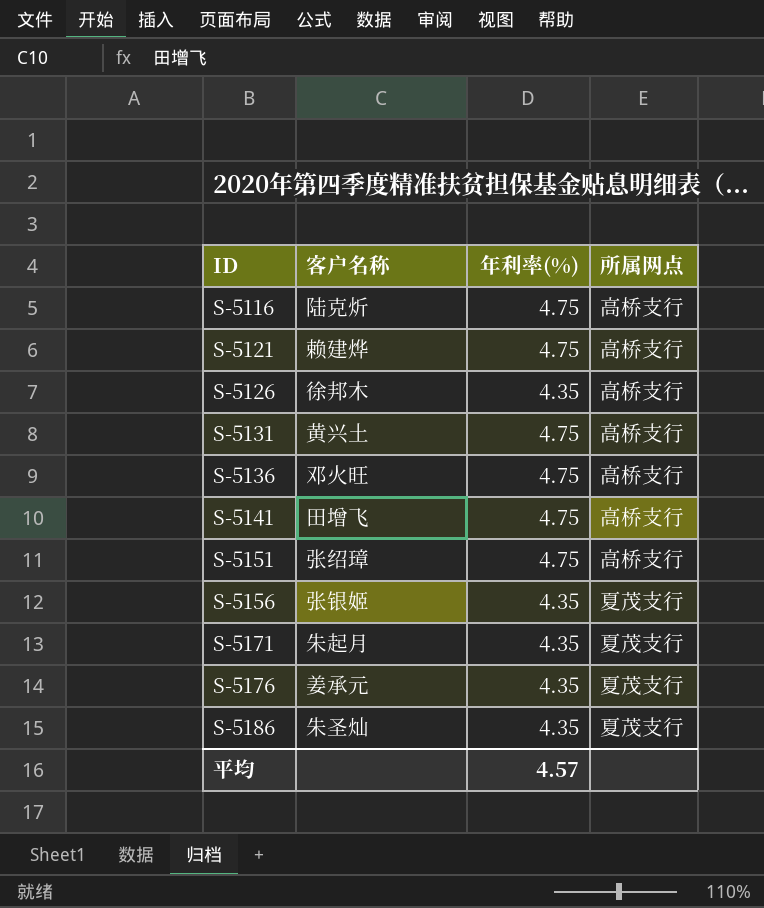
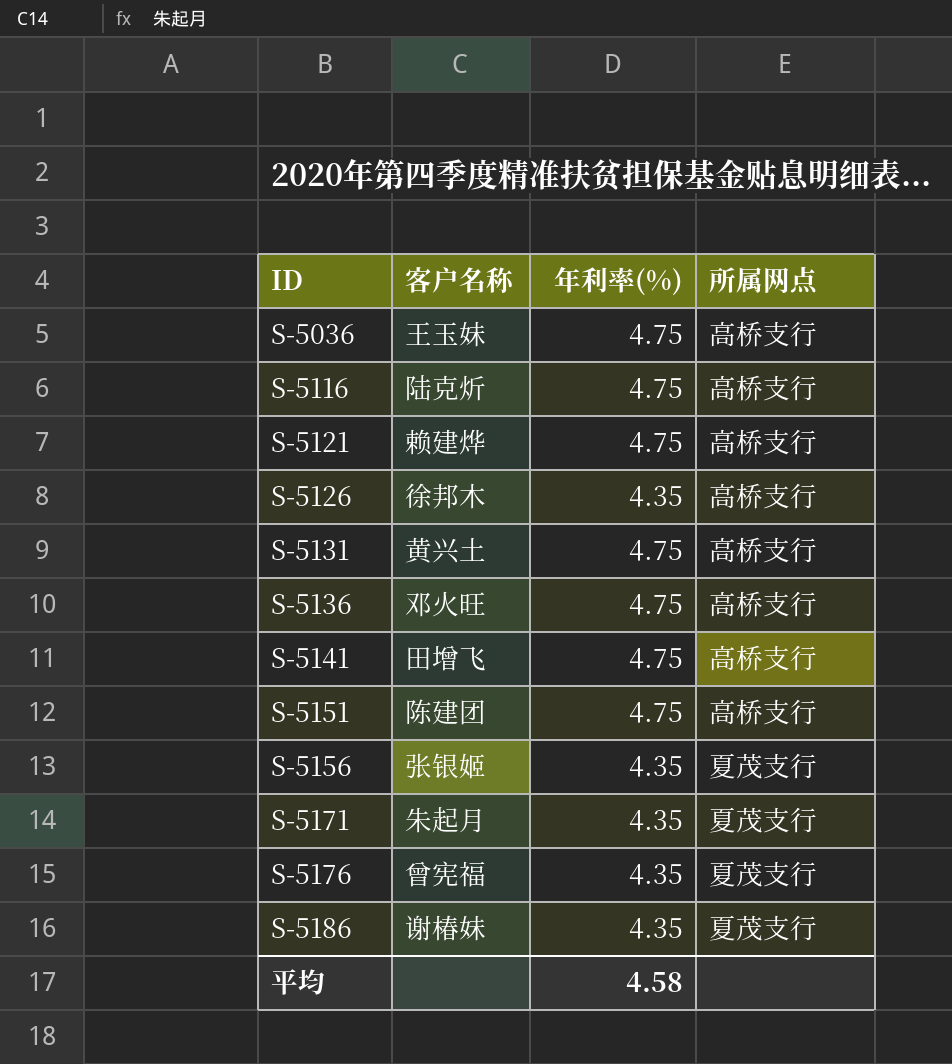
row S-5036: none -> 王玉妹 | 4.75 | 高桥支行
S-5151 | 客户名称: 张绍璋 -> 陈建团
S-5176 | 客户名称: 姜承元 -> 曾宪福
S-5186 | 客户名称: 朱圣灿 -> 谢椿妹
平均 | 年利率(%): 4.57 -> 4.58

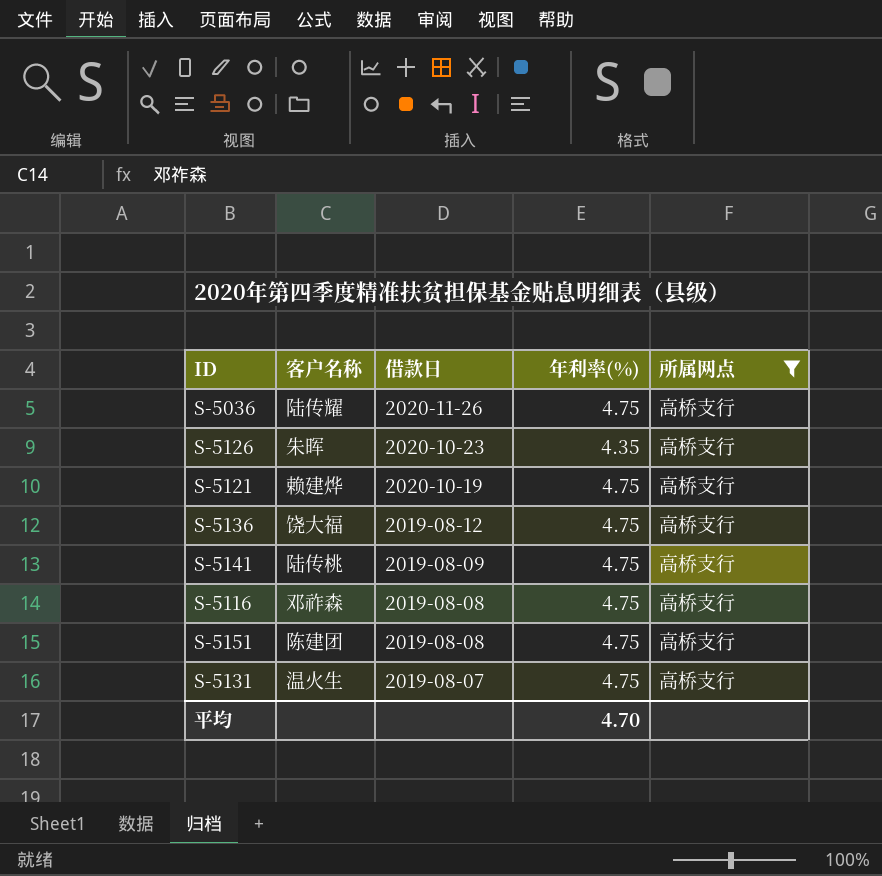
filter: none -> 所属网点 = 高桥支行
row order: ID ascending -> 借款日 descending
column 借款日 | position: none -> 3
S-5036 | 客户名称: 王玉妹 -> 陆传耀
S-5126 | 客户名称: 徐邦木 -> 朱晖
S-5136 | 客户名称: 邓火旺 -> 饶大福
S-5141 | 客户名称: 田增飞 -> 陆传桃
S-5116 | 客户名称: 陆克炘 -> 邓祚森
S-5131 | 客户名称: 黄兴土 -> 温火生
平均 | 年利率(%): 4.58 -> 4.70

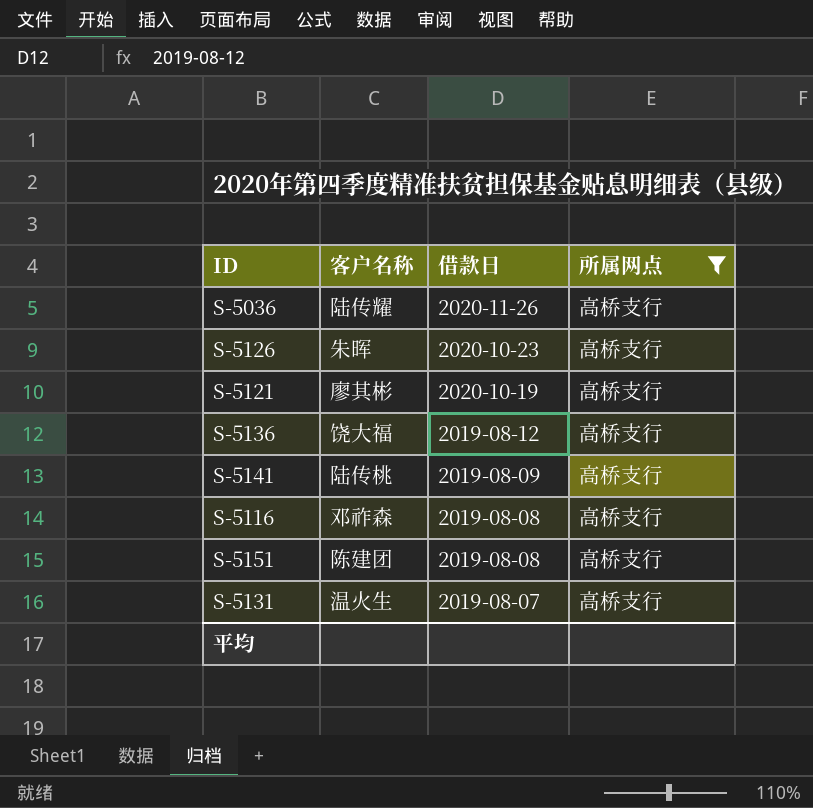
column 年利率(%) | position: 4 -> none
S-5121 | 客户名称: 赖建烨 -> 廖其彬

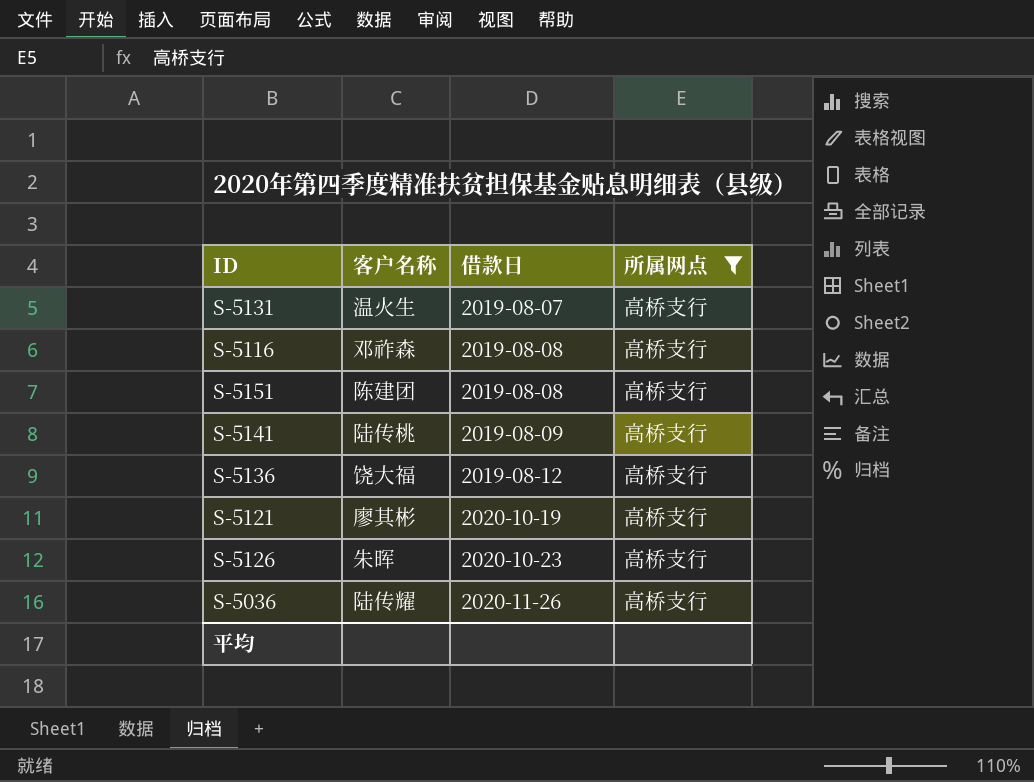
row order: 借款日 descending -> 借款日 ascending

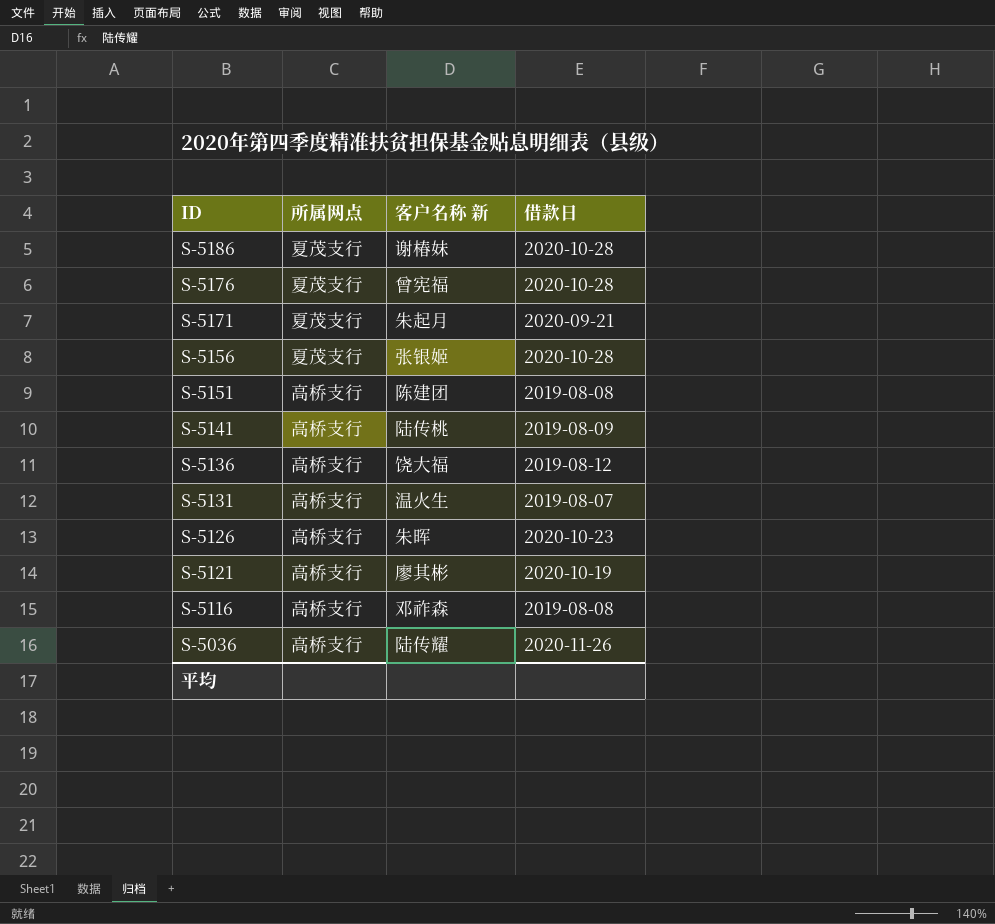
filter: 所属网点 = 高桥支行 -> none
row order: 借款日 ascending -> ID descending
column 所属网点 | position: 4 -> 2
column name: 客户名称 -> 客户名称 新

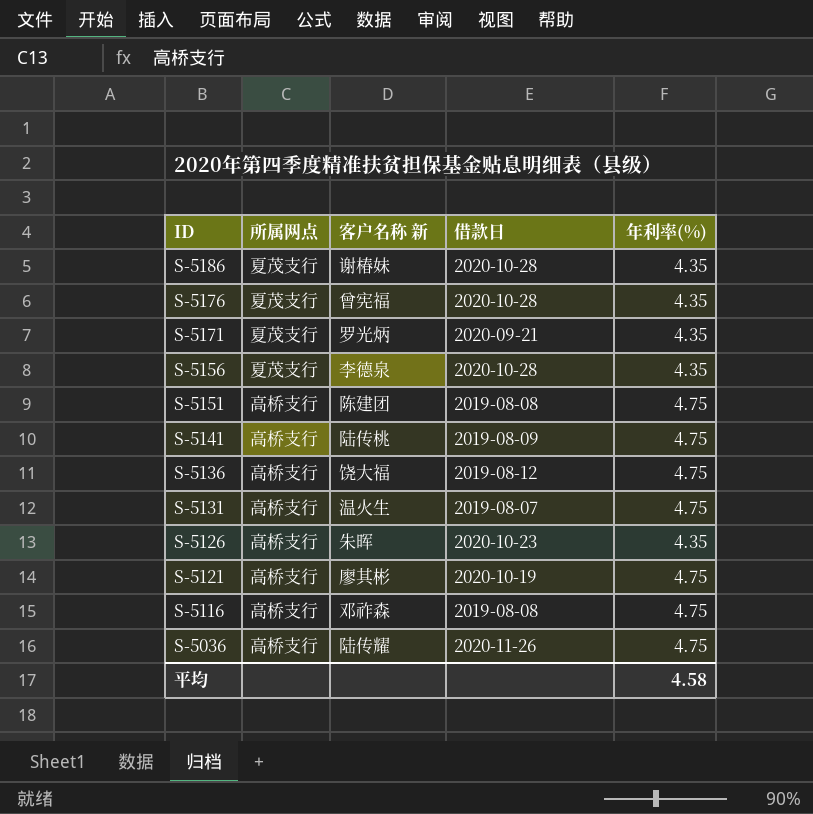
column 年利率(%) | position: none -> 5
S-5171 | 客户名称 新: 朱起月 -> 罗光炳
S-5156 | 客户名称 新: 张银姬 -> 李德泉

